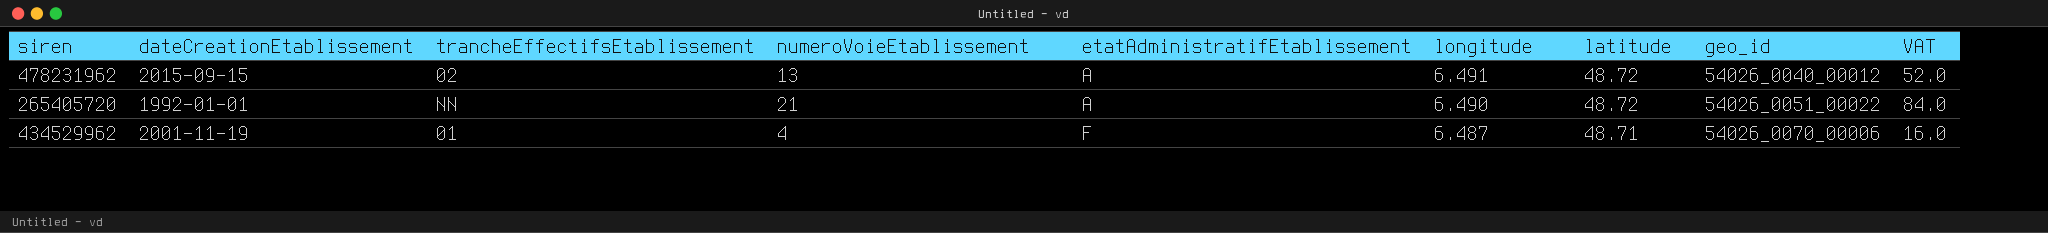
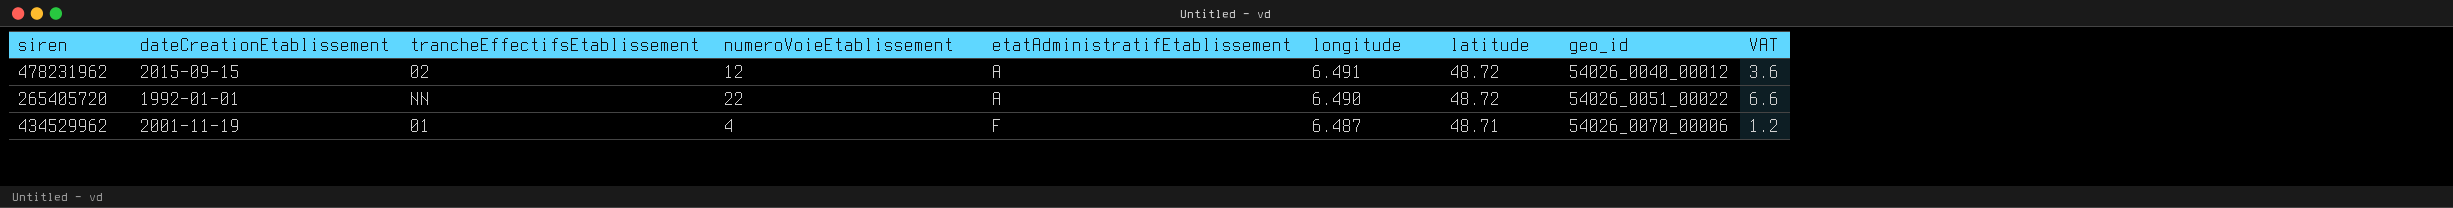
column VAT | formula: [numeroVoieEtablissement] * 4 -> [numeroVoieEtablissement] * 0.3
478231962 | numeroVoieEtablissement: 13 -> 12
265405720 | numeroVoieEtablissement: 21 -> 22

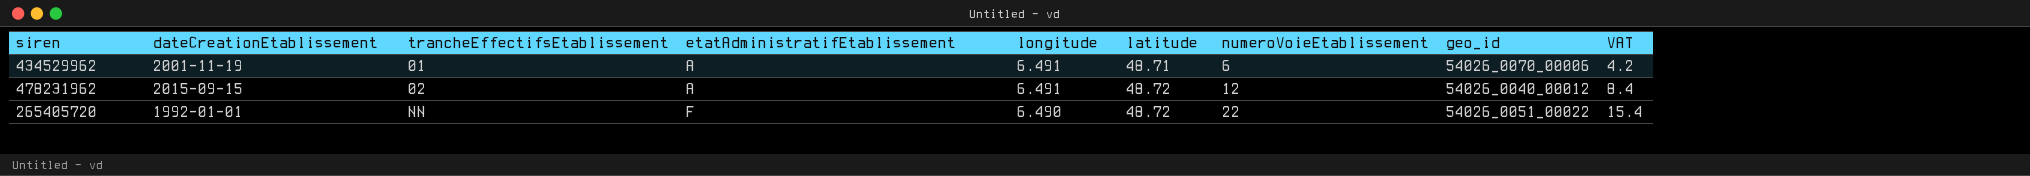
row order: etatAdministratifEtablissement ascending -> trancheEffectifsEtablissement ascending
column numeroVoieEtablissement | position: 4 -> 7
column VAT | formula: [numeroVoieEtablissement] * 0.3 -> [numeroVoieEtablissement] * 0.7
434529962 | etatAdministratifEtablissement: F -> A
434529962 | longitude: 6.487 -> 6.491
434529962 | numeroVoieEtablissement: 4 -> 6
265405720 | etatAdministratifEtablissement: A -> F

